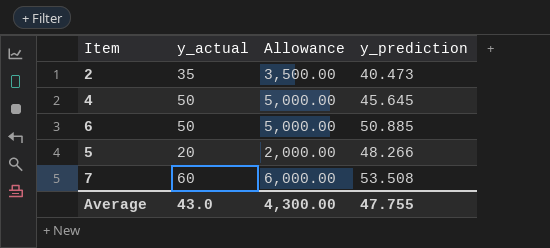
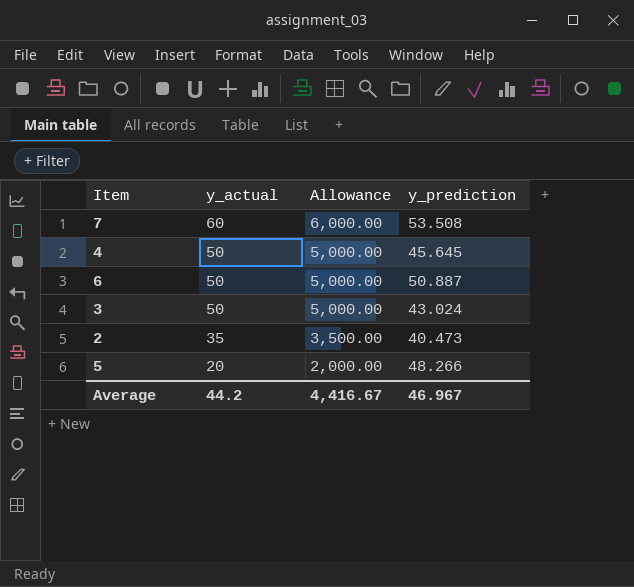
row order: none -> y_actual descending
6 | y_prediction: 50.885 -> 50.887
row 3: none -> 50 | 5,000.00 | 43.024
Average | y_actual: 43.0 -> 44.2
Average | Allowance: 4,300.00 -> 4,416.67
Average | y_prediction: 47.755 -> 46.967

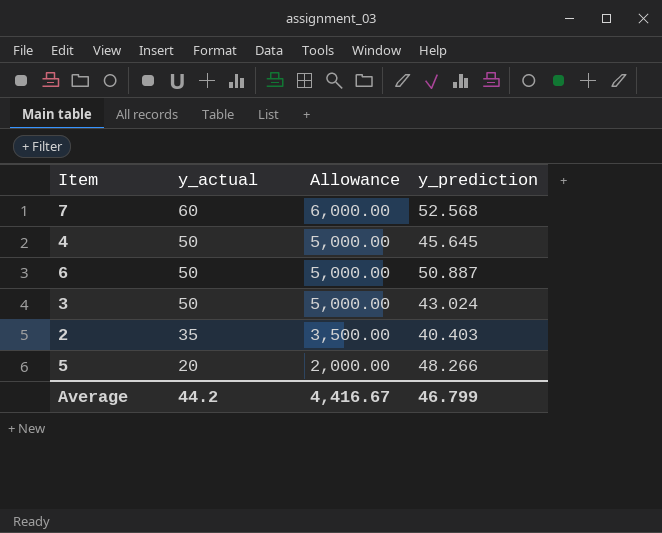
7 | y_prediction: 53.508 -> 52.568
2 | y_prediction: 40.473 -> 40.403
Average | y_prediction: 46.967 -> 46.799

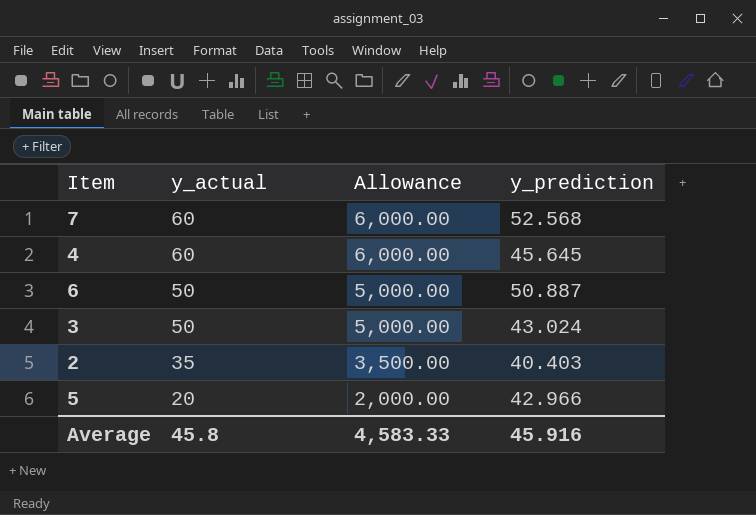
4 | y_actual: 50 -> 60
4 | Allowance: 5,000.00 -> 6,000.00
5 | y_prediction: 48.266 -> 42.966
Average | y_actual: 44.2 -> 45.8
Average | Allowance: 4,416.67 -> 4,583.33
Average | y_prediction: 46.799 -> 45.916

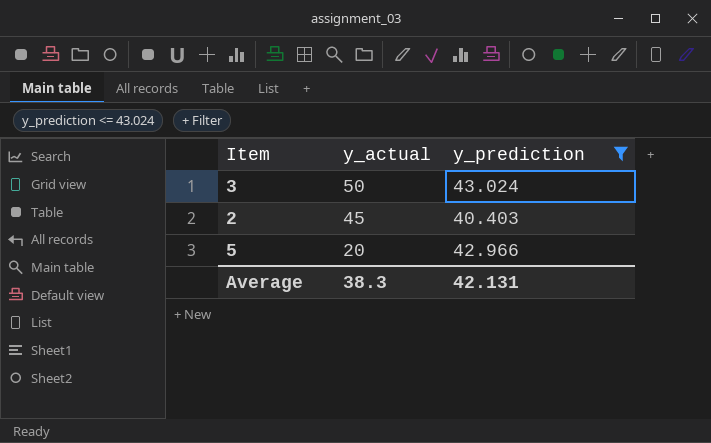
filter: none -> y_prediction <= 43.024
column Allowance | formula: [y_actual] * 100 -> none
2 | y_actual: 35 -> 45
Average | y_actual: 45.8 -> 38.3
Average | y_prediction: 45.916 -> 42.131

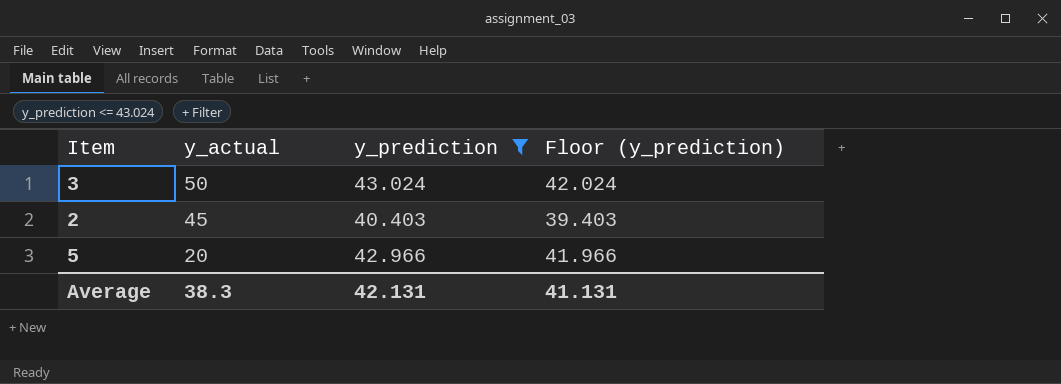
column Floor (y_prediction) | formula: none -> [y_prediction] - 1

